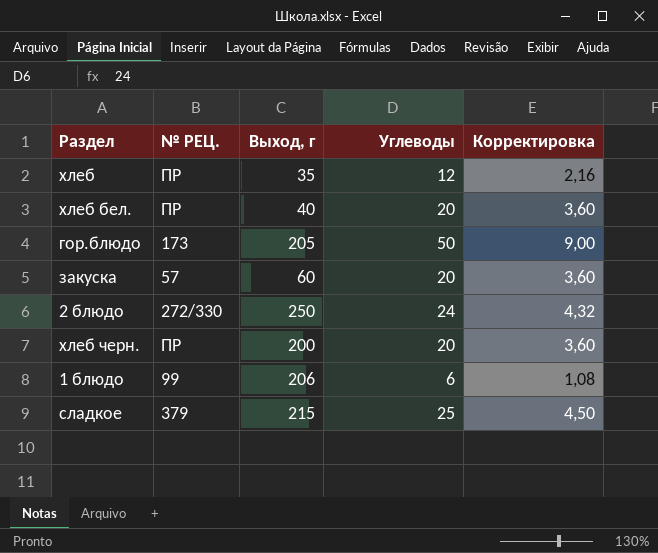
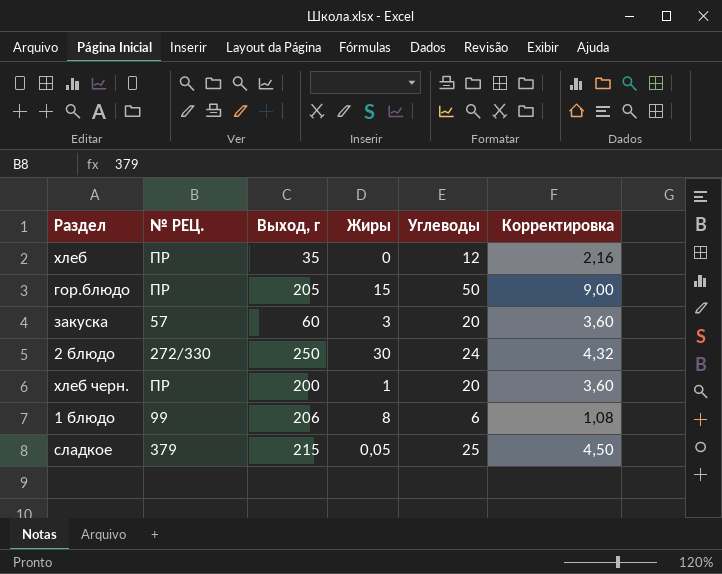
column Жиры | position: none -> 4
row хлеб бел.: ПР | 40 | 20 | 3,60 -> none
гор.блюдо | № РЕЦ.: 173 -> ПР

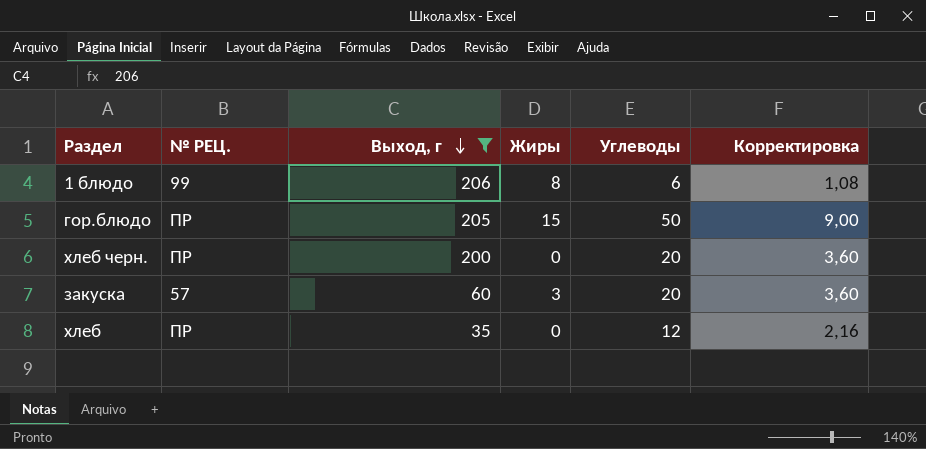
filter: none -> Выход, г <= 206
row order: none -> Выход, г descending
хлеб черн. | Жиры: 1 -> 0

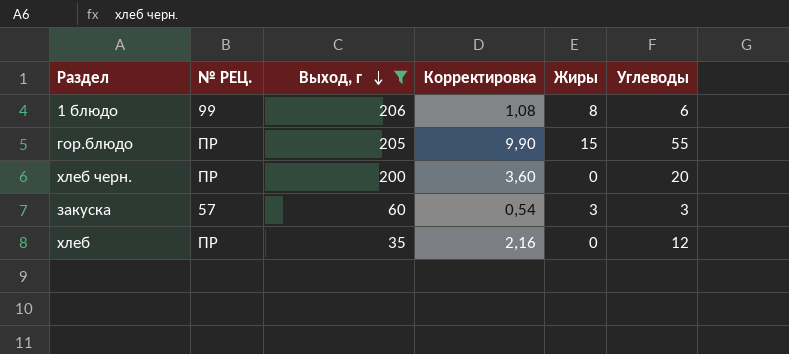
column Корректировка | position: 6 -> 4
гор.блюдо | Корректировка: 9,00 -> 9,90
гор.блюдо | Углеводы: 50 -> 55
закуска | Корректировка: 3,60 -> 0,54
закуска | Углеводы: 20 -> 3

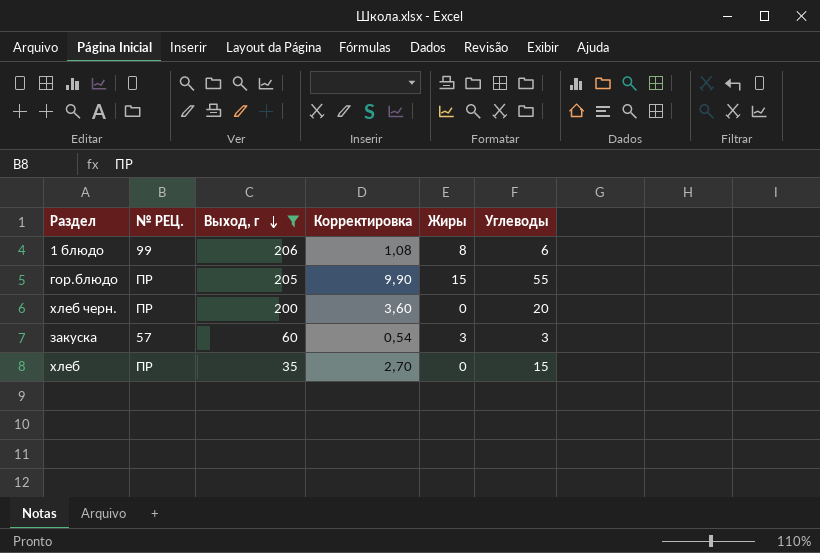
хлеб | Корректировка: 2,16 -> 2,70
хлеб | Углеводы: 12 -> 15

